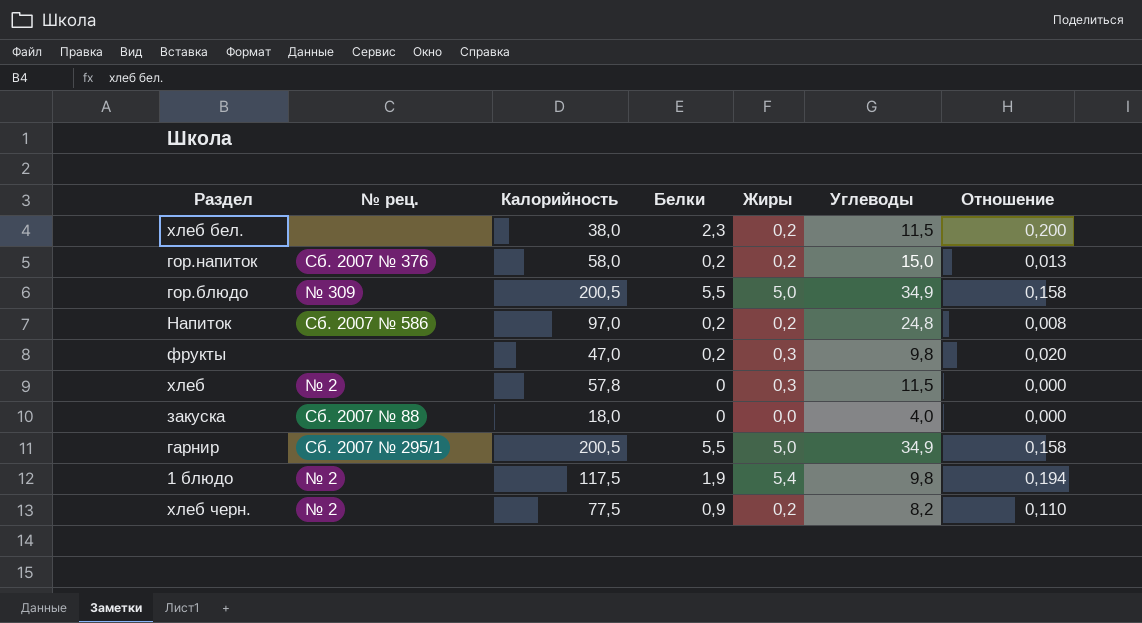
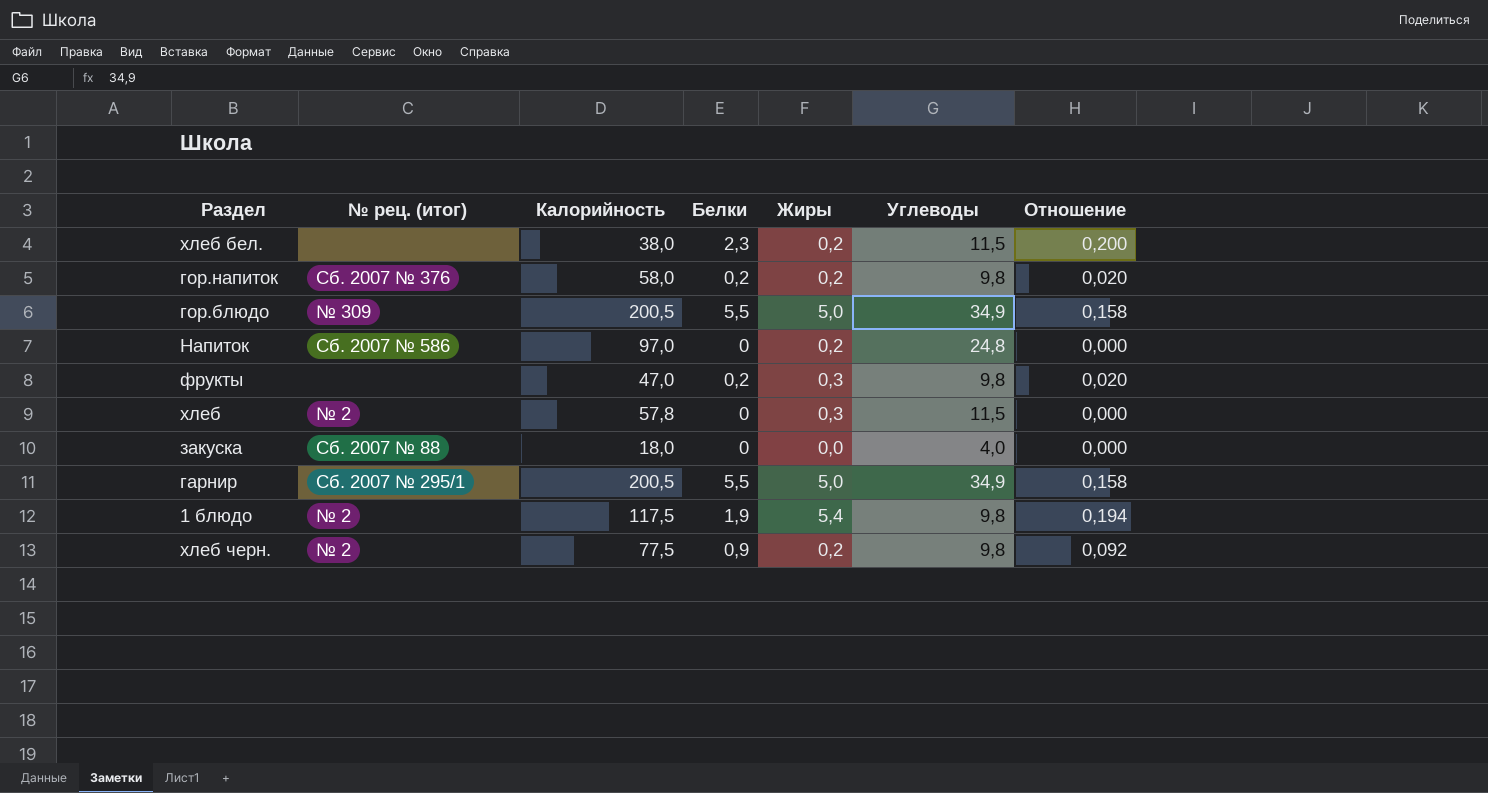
column name: № рец. -> № рец. (итог)
гор.напиток | Углеводы: 15,0 -> 9,8
гор.напиток | Отношение: 0,013 -> 0,020
Напиток | Белки: 0,2 -> 0
Напиток | Отношение: 0,008 -> 0,000
хлеб черн. | Углеводы: 8,2 -> 9,8
хлеб черн. | Отношение: 0,110 -> 0,092

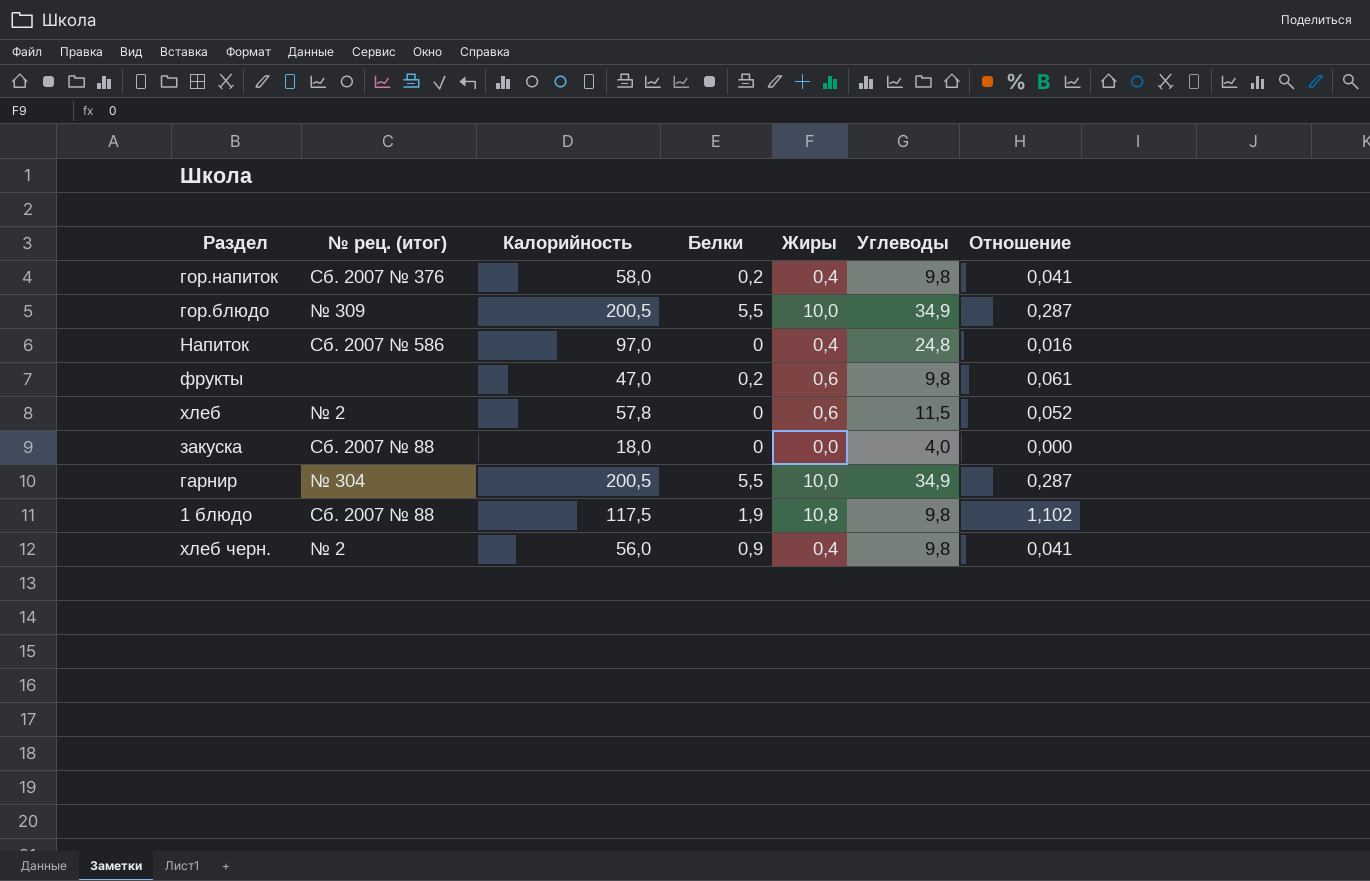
column Отношение | formula: [Белки] / [Углеводы] -> [Жиры] / [Углеводы]
row хлеб бел.: none | 38,0 | 2,3 | 0,2 | 11,5 | 0,200 -> none
гор.напиток | Жиры: 0,2 -> 0,4
гор.блюдо | Жиры: 5,0 -> 10,0
Напиток | Жиры: 0,2 -> 0,4
фрукты | Жиры: 0,3 -> 0,6
хлеб | Жиры: 0,3 -> 0,6
гарнир | № рец. (итог): Сб. 2007 № 295/1 -> № 304
гарнир | Жиры: 5,0 -> 10,0
1 блюдо | № рец. (итог): № 2 -> Сб. 2007 № 88
1 блюдо | Жиры: 5,4 -> 10,8
хлеб черн. | Калорийность: 77,5 -> 56,0
хлеб черн. | Жиры: 0,2 -> 0,4

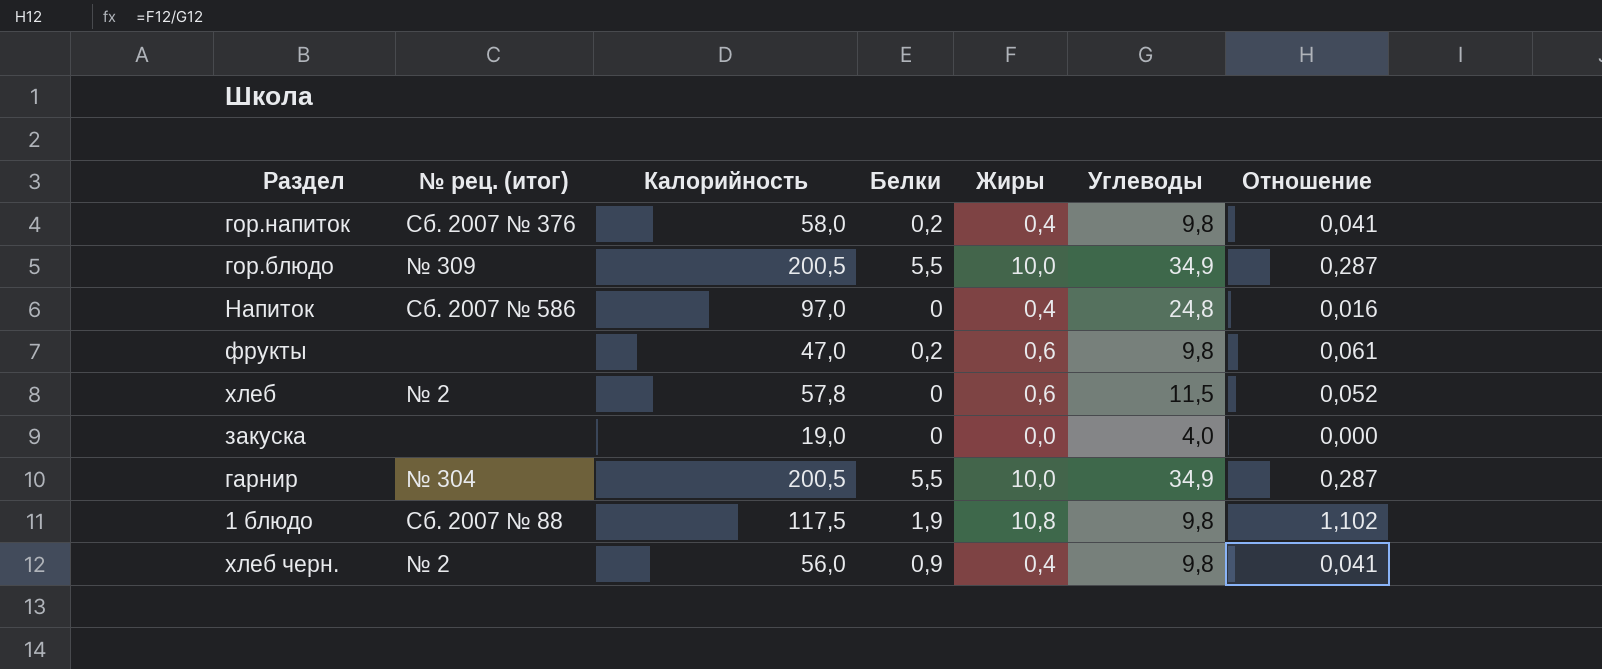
закуска | № рец. (итог): Сб. 2007 № 88 -> none
закуска | Калорийность: 18,0 -> 19,0

